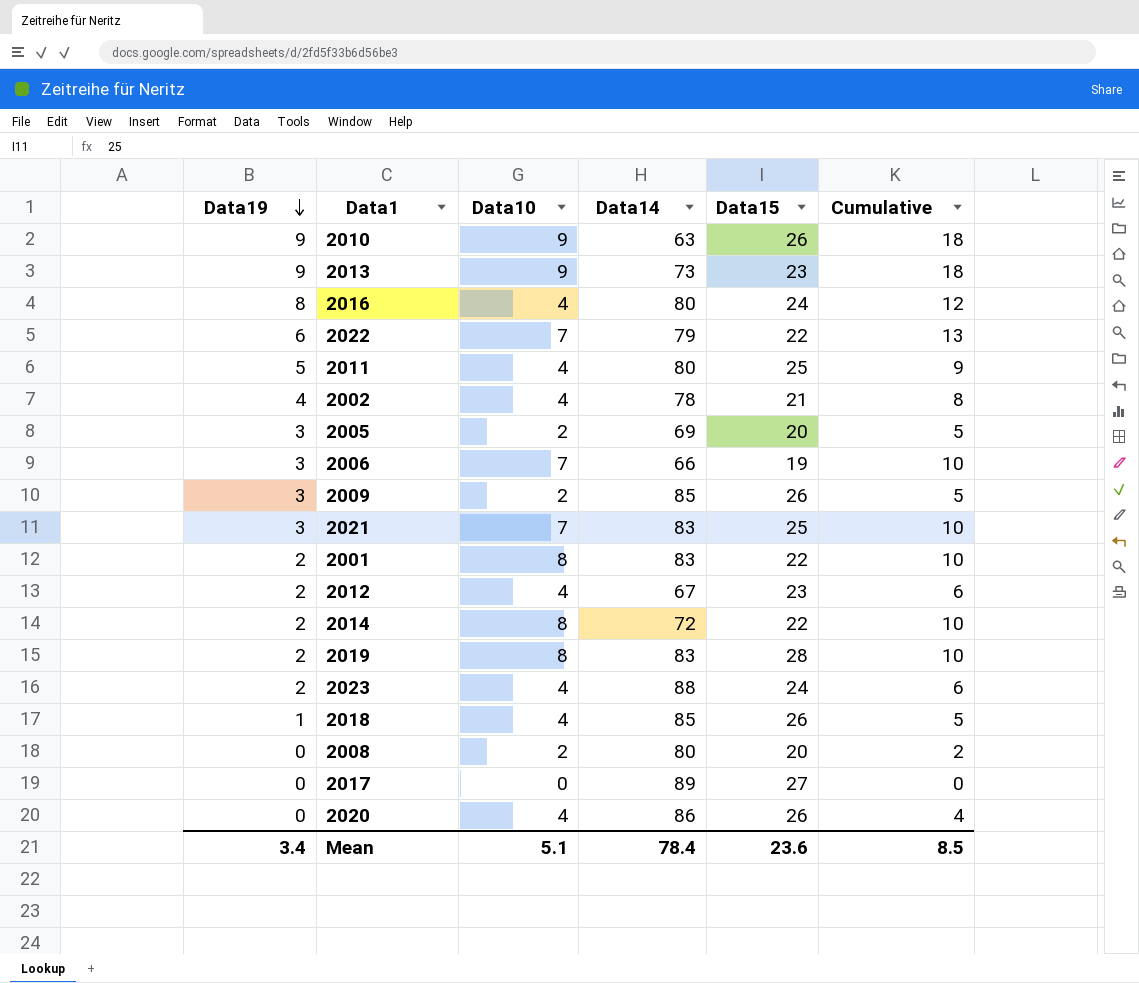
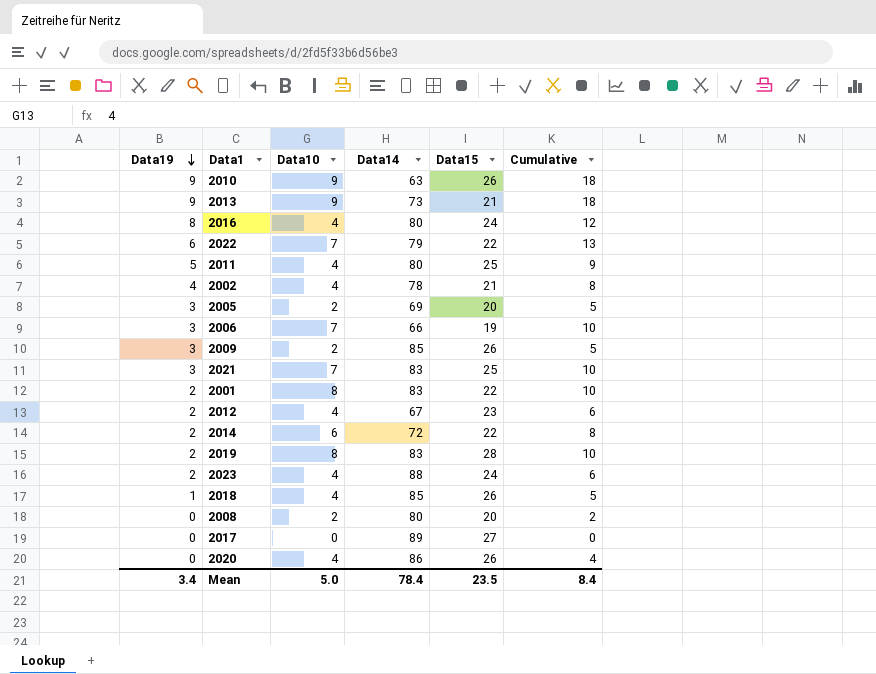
2013 | Data15: 23 -> 21
2014 | Data10: 8 -> 6
2014 | Cumulative: 10 -> 8
Mean | Data10: 5.1 -> 5.0
Mean | Data15: 23.6 -> 23.5
Mean | Cumulative: 8.5 -> 8.4

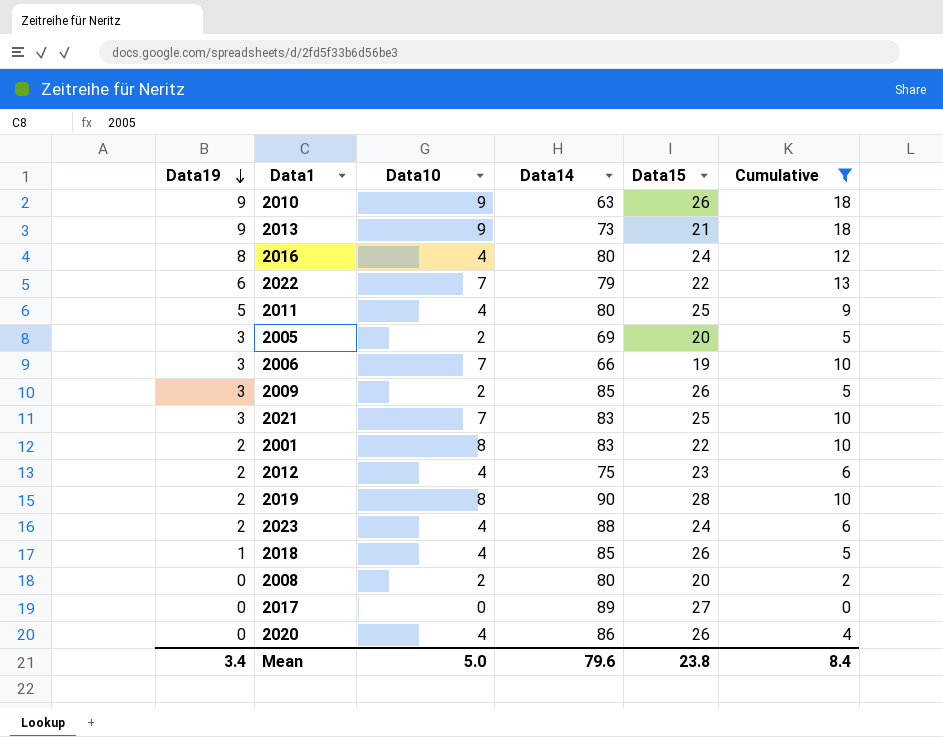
filter: none -> Cumulative != 8
2012 | Data14: 67 -> 75
2019 | Data14: 83 -> 90
Mean | Data14: 78.4 -> 79.6
Mean | Data15: 23.5 -> 23.8

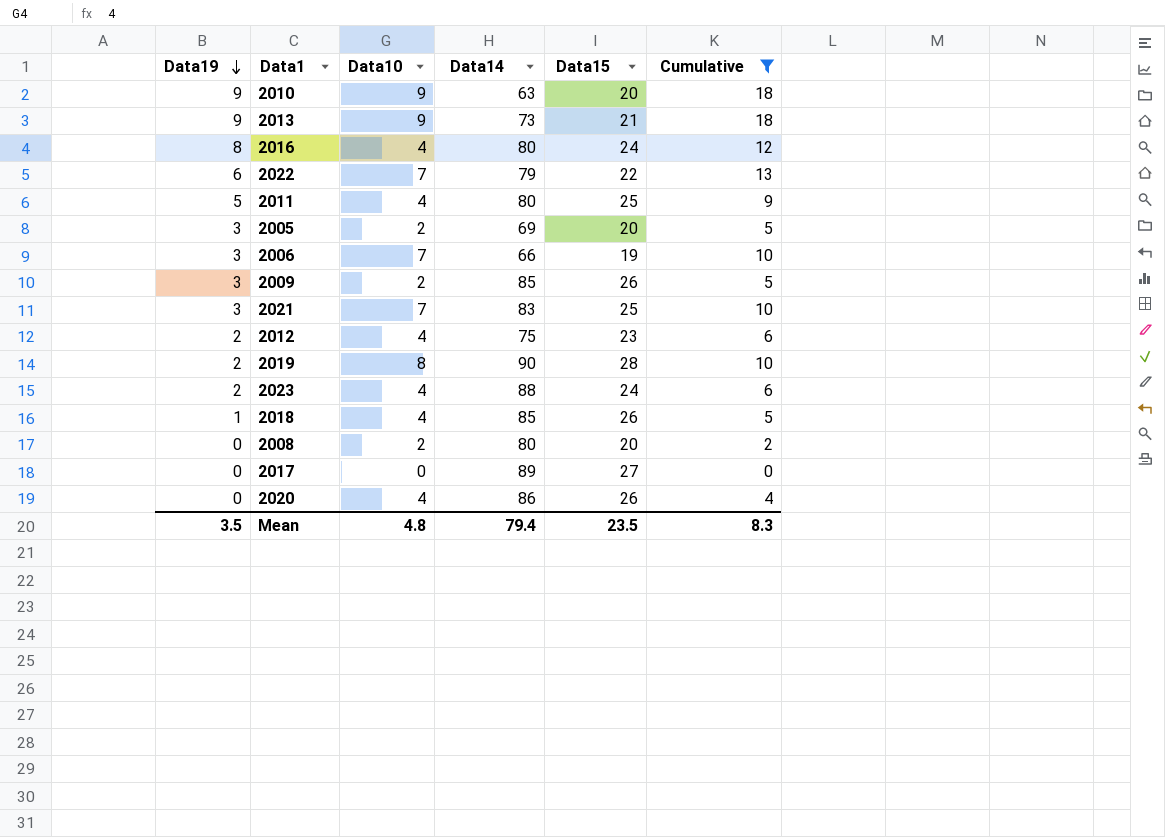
row 2001: 2 | 8 | 83 | 22 | 10 -> none
2010 | Data15: 26 -> 20
Mean | Data19: 3.4 -> 3.5
Mean | Data10: 5.0 -> 4.8
Mean | Data14: 79.6 -> 79.4
Mean | Data15: 23.8 -> 23.5
Mean | Cumulative: 8.4 -> 8.3

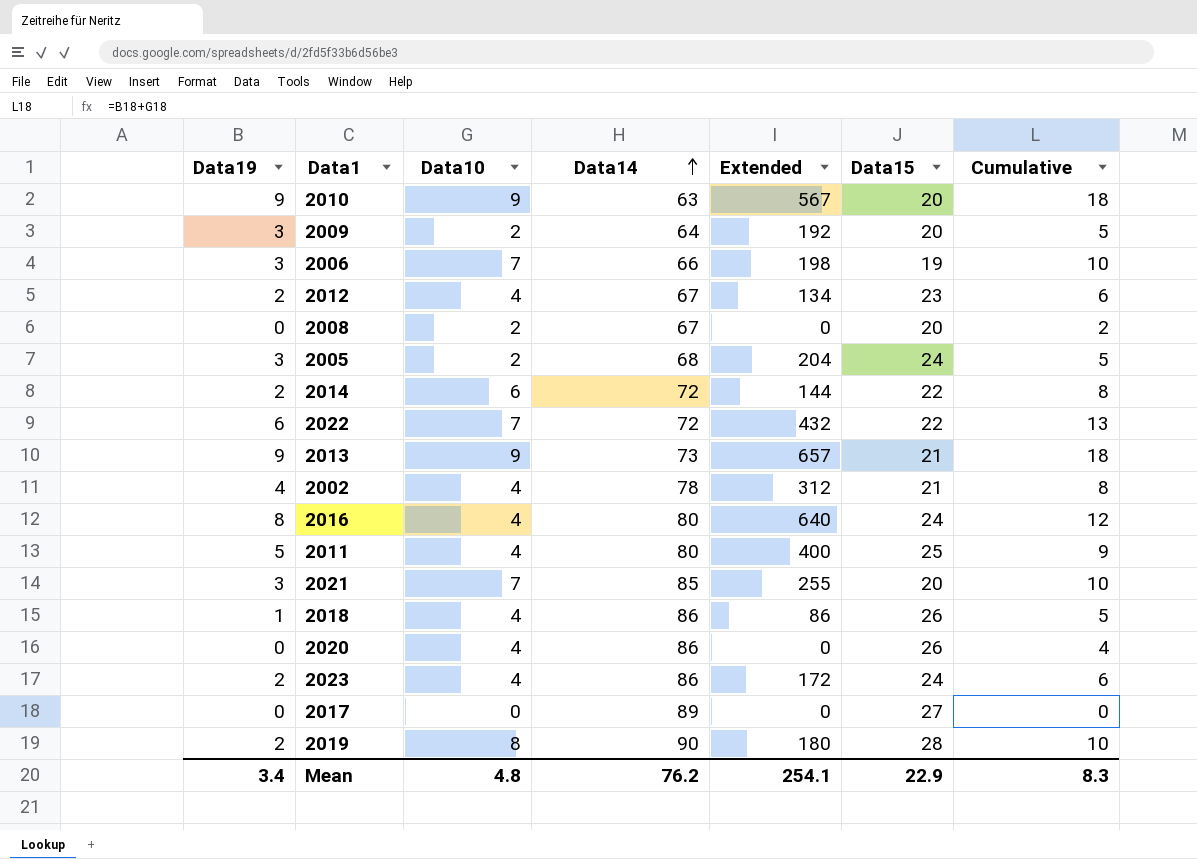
filter: Cumulative != 8 -> none
row order: Data19 descending -> Data14 ascending
column Extended | formula: none -> [Data19] * [Data14]
2009 | Data14: 85 -> 64
2009 | Data15: 26 -> 20
2012 | Data14: 75 -> 67
2008 | Data14: 80 -> 67
2005 | Data14: 69 -> 68
2005 | Data15: 20 -> 24
2022 | Data14: 79 -> 72
2021 | Data14: 83 -> 85
2021 | Data15: 25 -> 20
2018 | Data14: 85 -> 86
2023 | Data14: 88 -> 86
Mean | Data19: 3.5 -> 3.4
Mean | Data14: 79.4 -> 76.2
Mean | Data15: 23.5 -> 22.9

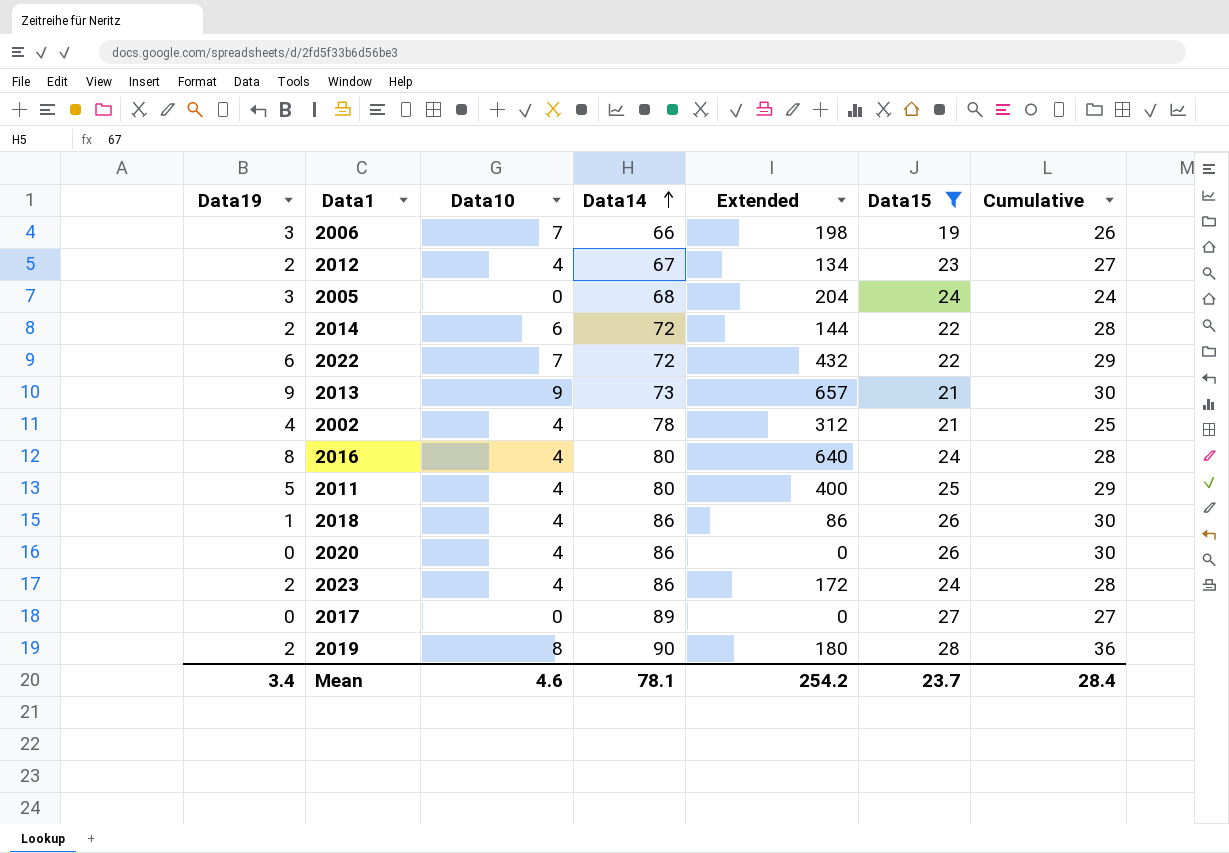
filter: none -> Data15 != 20
column Cumulative | formula: [Data19] + [Data10] -> [Data10] + [Data15]
2005 | Data10: 2 -> 0
Mean | Data10: 4.8 -> 4.6
Mean | Data14: 76.2 -> 78.1
Mean | Extended: 254.1 -> 254.2
Mean | Data15: 22.9 -> 23.7
Mean | Cumulative: 8.3 -> 28.4

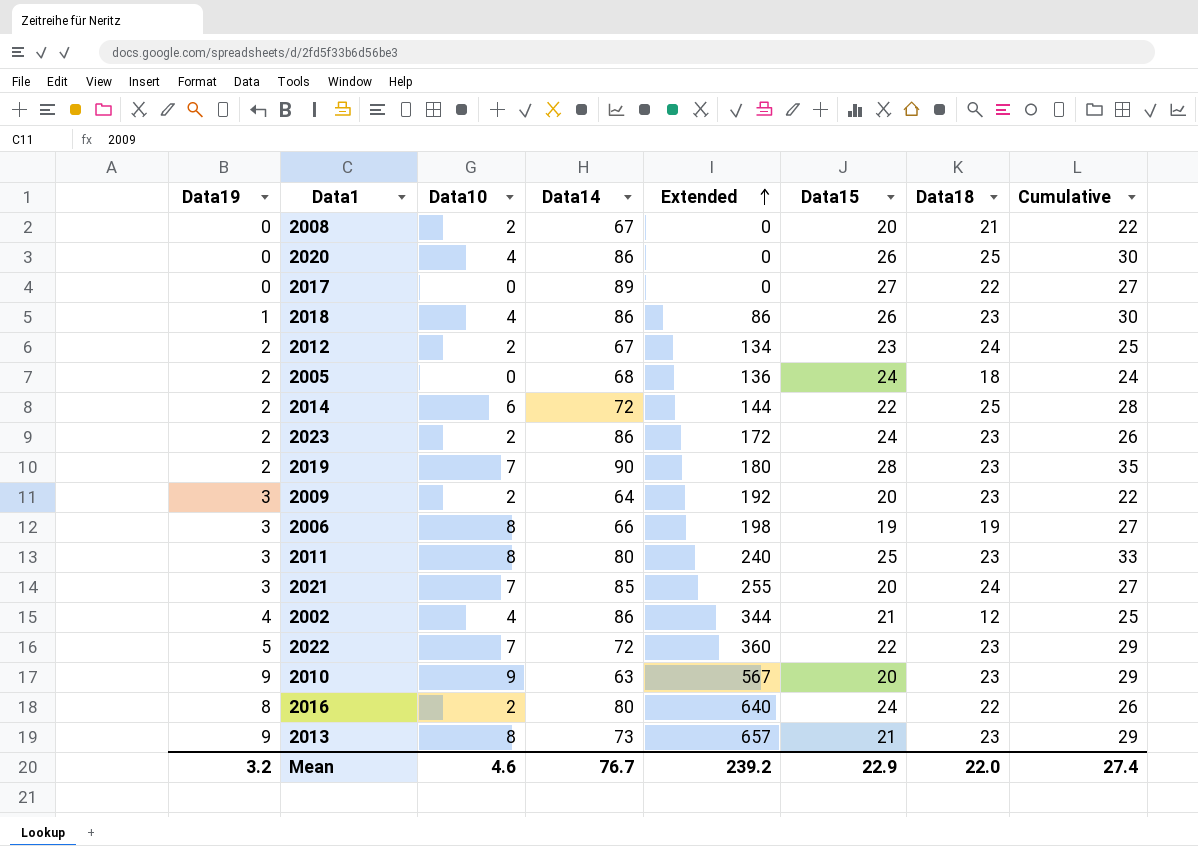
filter: Data15 != 20 -> none
row order: Data14 ascending -> Extended ascending
column Data18 | position: none -> 7
2012 | Data10: 4 -> 2
2012 | Cumulative: 27 -> 25
2005 | Data19: 3 -> 2
2005 | Extended: 204 -> 136
2023 | Data10: 4 -> 2
2023 | Cumulative: 28 -> 26
2019 | Data10: 8 -> 7
2019 | Cumulative: 36 -> 35
2006 | Data10: 7 -> 8
2006 | Cumulative: 26 -> 27
2011 | Data19: 5 -> 3
2011 | Data10: 4 -> 8
2011 | Extended: 400 -> 240
2011 | Cumulative: 29 -> 33
2002 | Data14: 78 -> 86
2002 | Extended: 312 -> 344
2022 | Data19: 6 -> 5
2022 | Extended: 432 -> 360
2016 | Data10: 4 -> 2
2016 | Cumulative: 28 -> 26
2013 | Data10: 9 -> 8
2013 | Cumulative: 30 -> 29
Mean | Data19: 3.4 -> 3.2
Mean | Data14: 78.1 -> 76.7
Mean | Extended: 254.2 -> 239.2
Mean | Data15: 23.7 -> 22.9
Mean | Cumulative: 28.4 -> 27.4

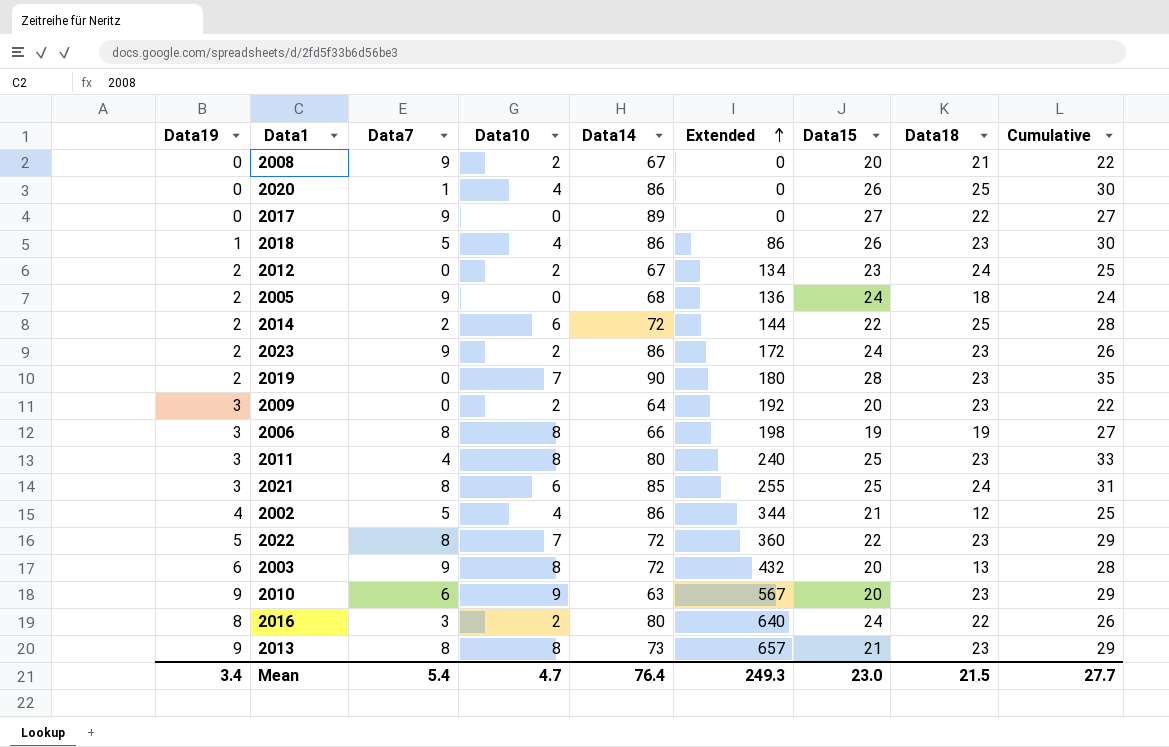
column Data7 | position: none -> 3
2021 | Data10: 7 -> 6
2021 | Data15: 20 -> 25
2021 | Cumulative: 27 -> 31
row 2003: none -> 6 | 9 | 8 | 72 | 432 | 20 | 13 | 28
Mean | Data19: 3.2 -> 3.4
Mean | Data10: 4.6 -> 4.7
Mean | Data14: 76.7 -> 76.4
Mean | Extended: 239.2 -> 249.3
Mean | Data15: 22.9 -> 23.0
Mean | Data18: 22.0 -> 21.5
Mean | Cumulative: 27.4 -> 27.7

